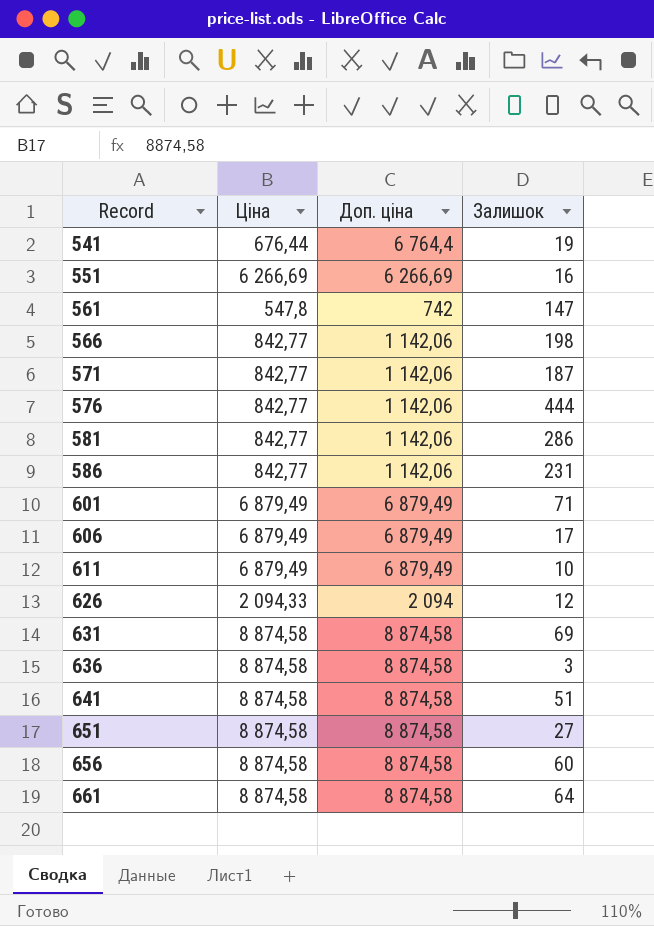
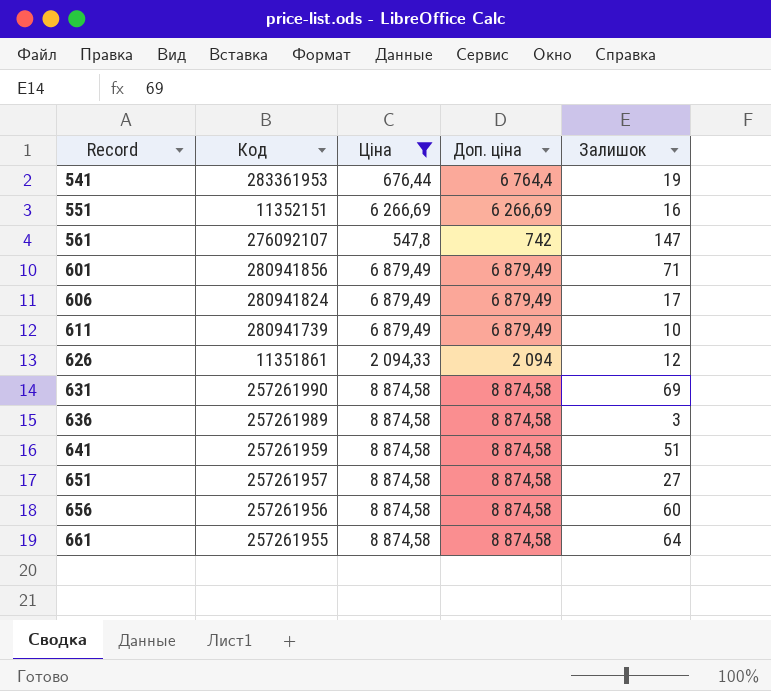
filter: none -> Ціна != 842,77
column Код | position: none -> 2

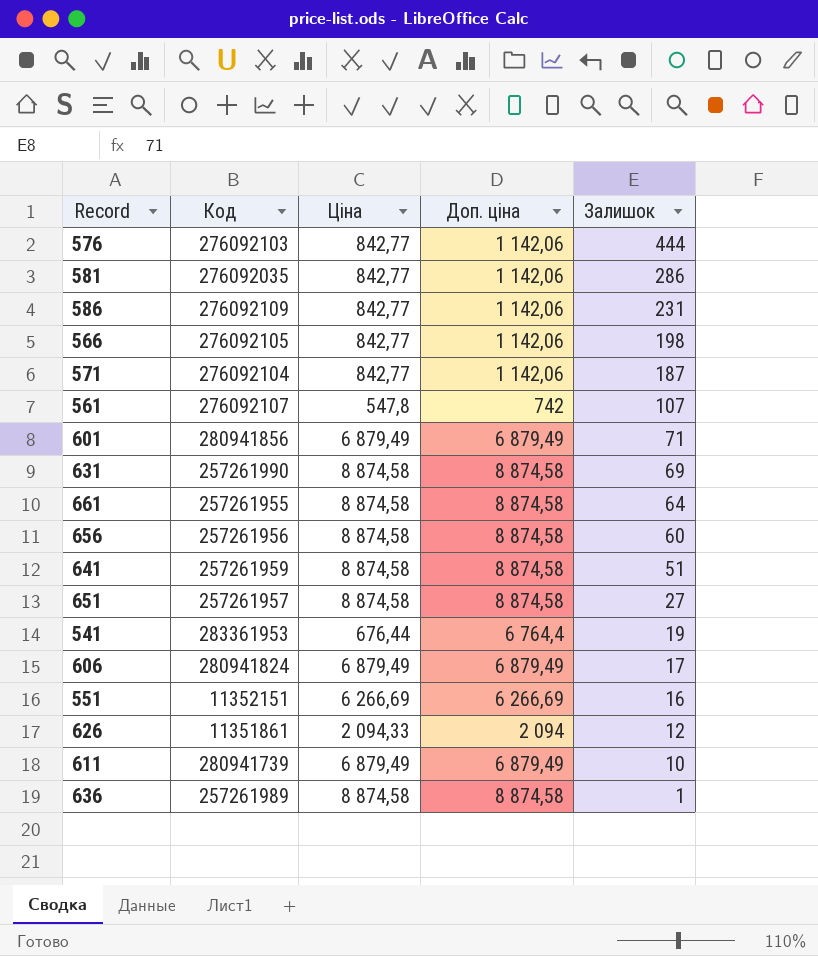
filter: Ціна != 842,77 -> none
row order: Record ascending -> Залишок descending
561 | Залишок: 147 -> 107
636 | Залишок: 3 -> 1

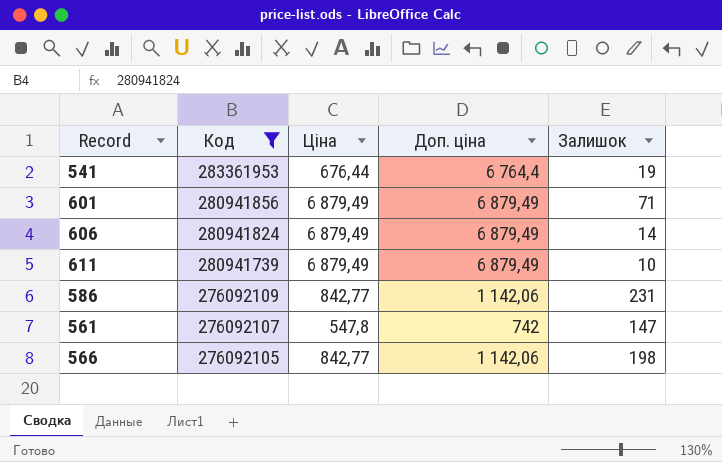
filter: none -> Код >= 276092105
row order: Залишок descending -> Код descending
606 | Залишок: 17 -> 14
561 | Залишок: 107 -> 147

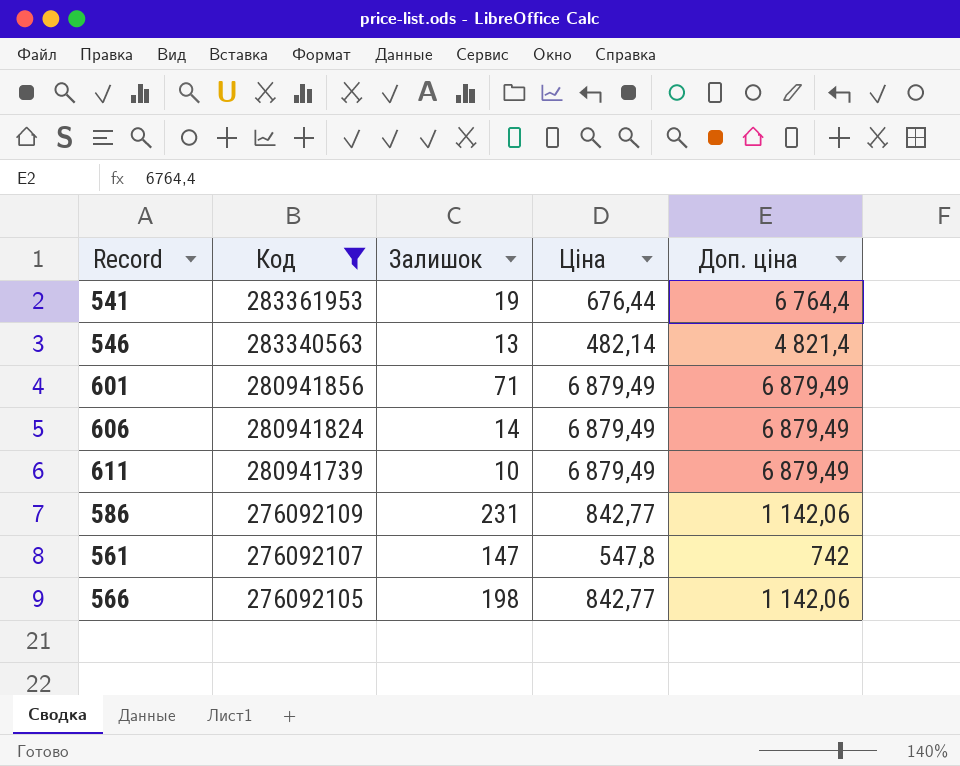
column Залишок | position: 5 -> 3
row 546: none -> 283340563 | 13 | 482,14 | 4 821,4

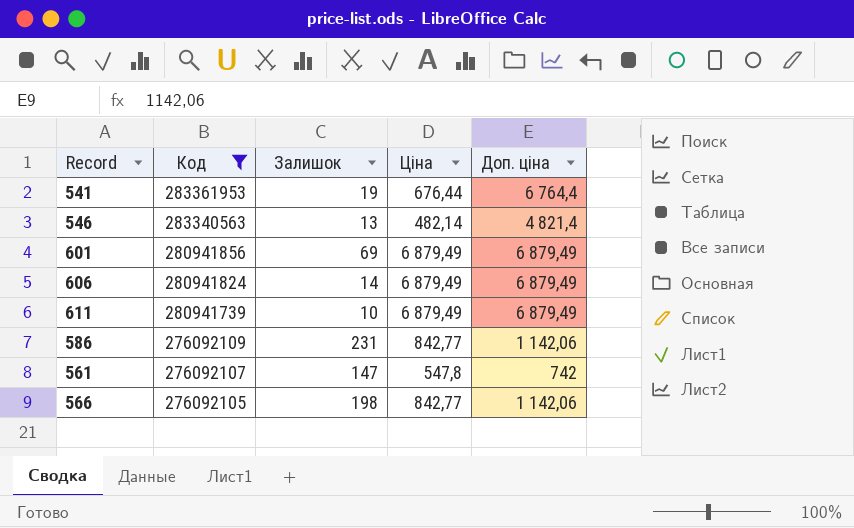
601 | Залишок: 71 -> 69

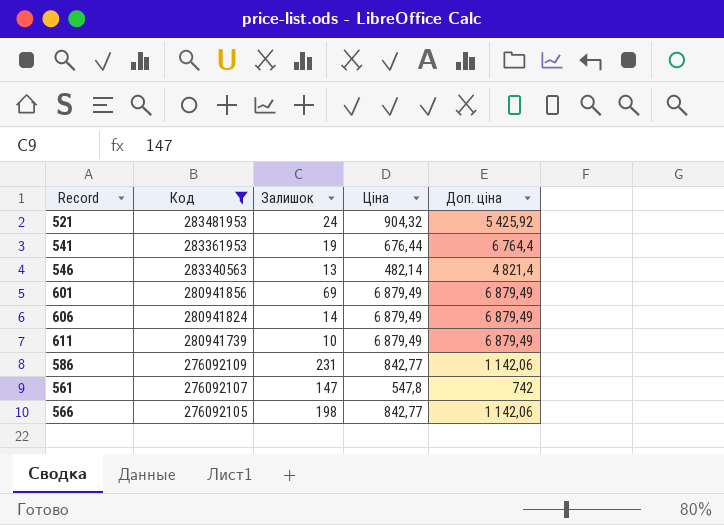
row 521: none -> 283481953 | 24 | 904,32 | 5 425,92

